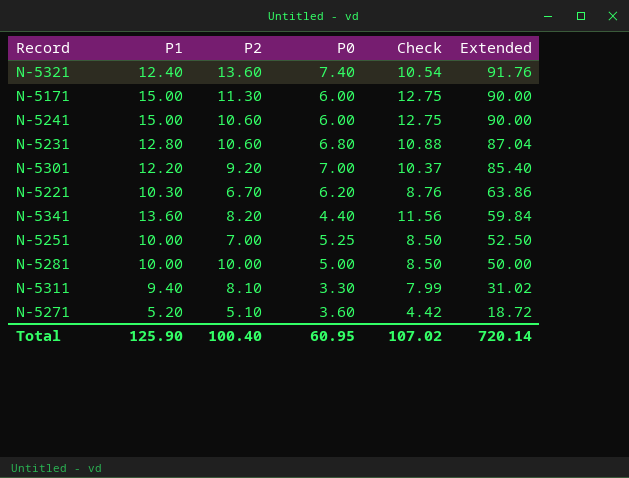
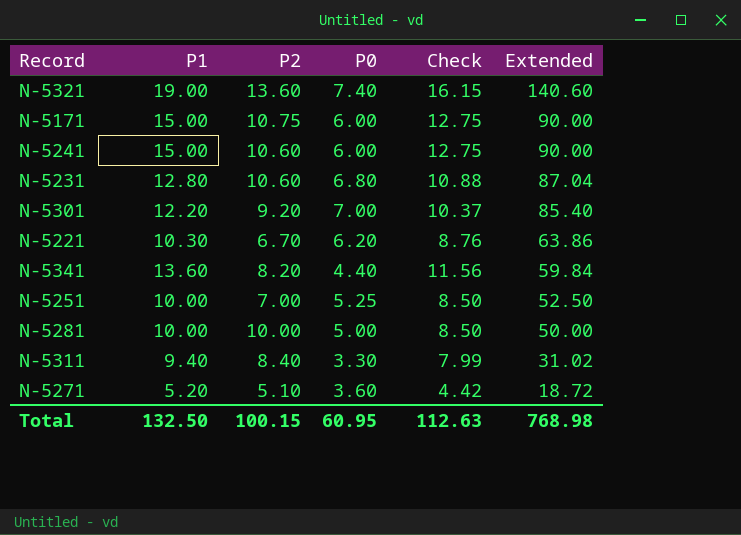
N-5321 | P1: 12.40 -> 19.00
N-5321 | Check: 10.54 -> 16.15
N-5321 | Extended: 91.76 -> 140.60
N-5171 | P2: 11.30 -> 10.75
N-5311 | P2: 8.10 -> 8.40
Total | P1: 125.90 -> 132.50
Total | P2: 100.40 -> 100.15
Total | Check: 107.02 -> 112.63
Total | Extended: 720.14 -> 768.98

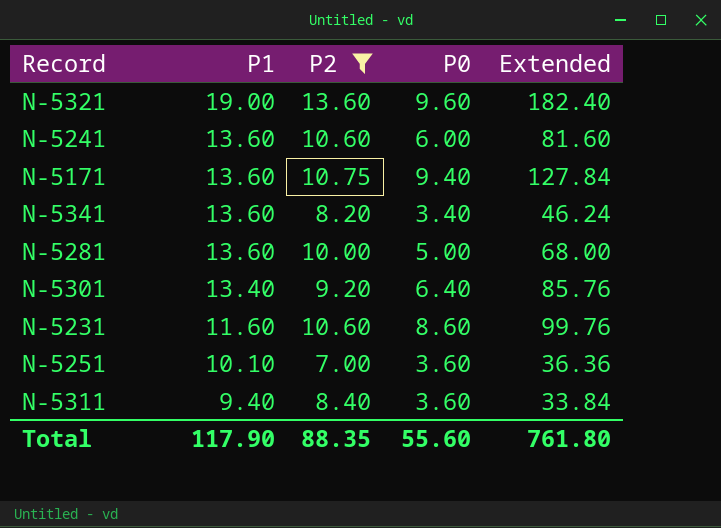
filter: none -> P2 >= 7.00
row order: Extended descending -> P1 descending
column Check | formula: [P1] * 0.85 -> none
N-5321 | P0: 7.40 -> 9.60
N-5321 | Extended: 140.60 -> 182.40
N-5241 | P1: 15.00 -> 13.60
N-5241 | Extended: 90.00 -> 81.60
N-5171 | P1: 15.00 -> 13.60
N-5171 | P0: 6.00 -> 9.40
N-5171 | Extended: 90.00 -> 127.84
N-5341 | P0: 4.40 -> 3.40
N-5341 | Extended: 59.84 -> 46.24
N-5281 | P1: 10.00 -> 13.60
N-5281 | Extended: 50.00 -> 68.00
N-5301 | P1: 12.20 -> 13.40
N-5301 | P0: 7.00 -> 6.40
N-5301 | Extended: 85.40 -> 85.76
N-5231 | P1: 12.80 -> 11.60
N-5231 | P0: 6.80 -> 8.60
N-5231 | Extended: 87.04 -> 99.76
N-5251 | P1: 10.00 -> 10.10
N-5251 | P0: 5.25 -> 3.60
N-5251 | Extended: 52.50 -> 36.36
N-5311 | P0: 3.30 -> 3.60
N-5311 | Extended: 31.02 -> 33.84
Total | P1: 132.50 -> 117.90
Total | P2: 100.15 -> 88.35
Total | P0: 60.95 -> 55.60
Total | Extended: 768.98 -> 761.80

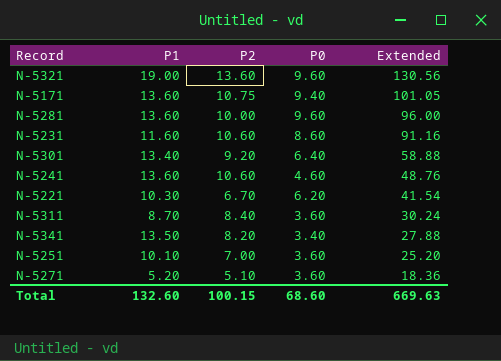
filter: P2 >= 7.00 -> none
row order: P1 descending -> Extended descending
column Extended | formula: [P1] * [P0] -> [P2] * [P0]
N-5281 | P0: 5.00 -> 9.60
N-5241 | P0: 6.00 -> 4.60
N-5311 | P1: 9.40 -> 8.70
N-5341 | P1: 13.60 -> 13.50
Total | P1: 117.90 -> 132.60
Total | P2: 88.35 -> 100.15
Total | P0: 55.60 -> 68.60
Total | Extended: 761.80 -> 669.63

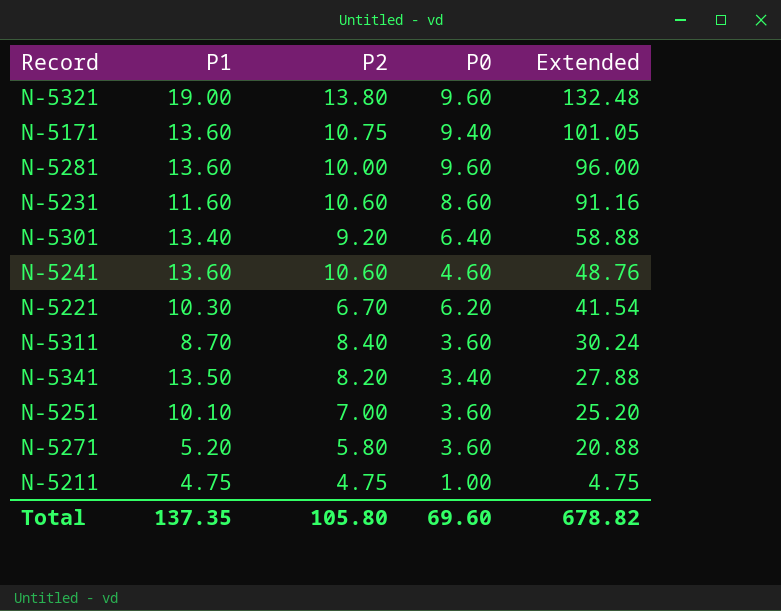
N-5321 | P2: 13.60 -> 13.80
N-5321 | Extended: 130.56 -> 132.48
N-5271 | P2: 5.10 -> 5.80
N-5271 | Extended: 18.36 -> 20.88
row N-5211: none -> 4.75 | 4.75 | 1.00 | 4.75
Total | P1: 132.60 -> 137.35
Total | P2: 100.15 -> 105.80
Total | P0: 68.60 -> 69.60
Total | Extended: 669.63 -> 678.82

